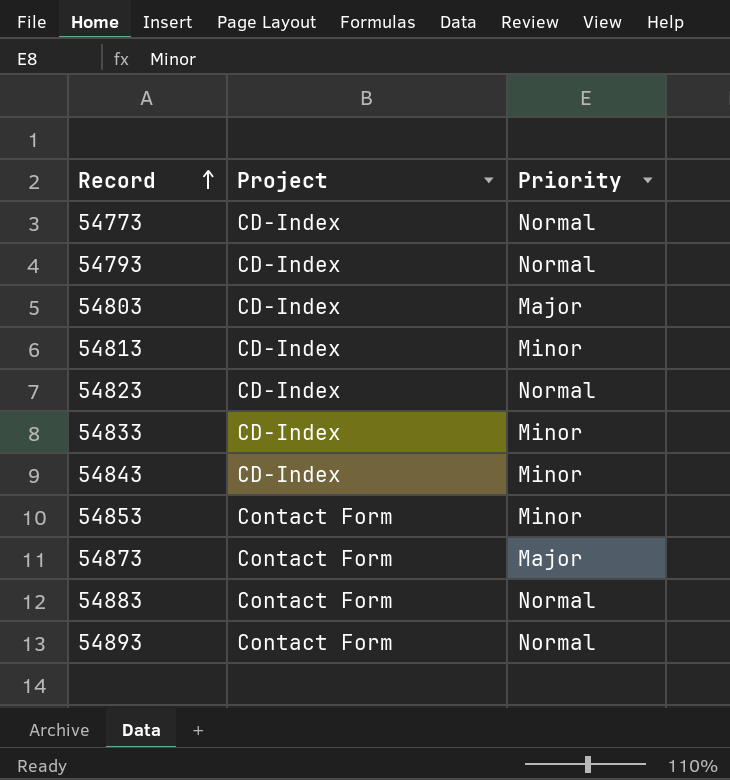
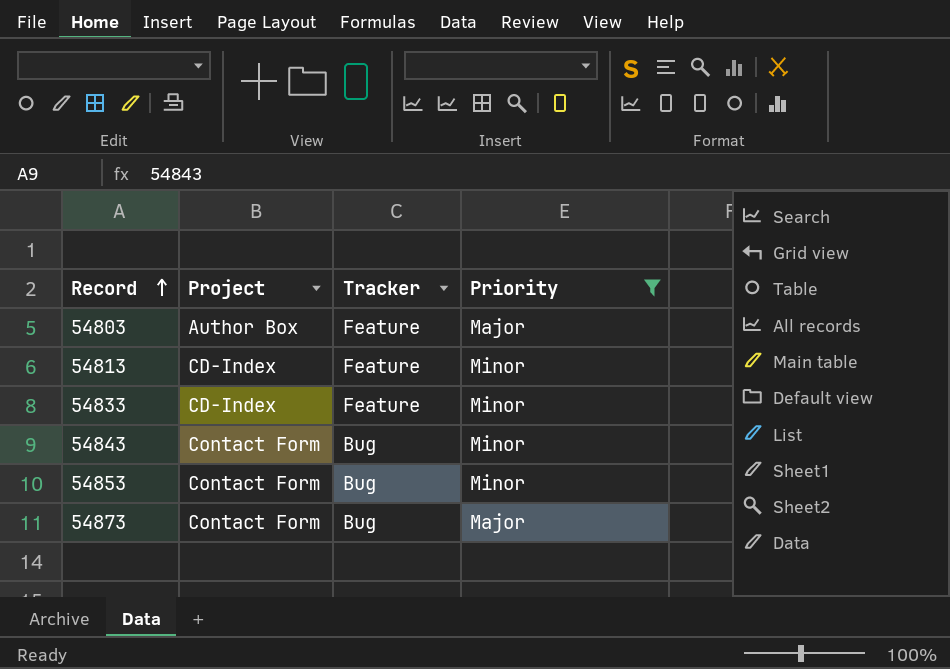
filter: none -> Priority != Normal
column Tracker | position: none -> 3
54803 | Project: CD-Index -> Author Box
54843 | Project: CD-Index -> Contact Form

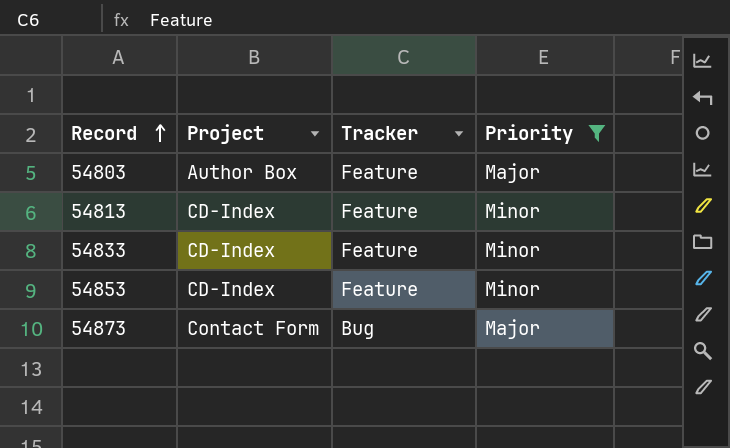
row 54843: Contact Form | Bug | Minor -> none
54853 | Project: Contact Form -> CD-Index
54853 | Tracker: Bug -> Feature

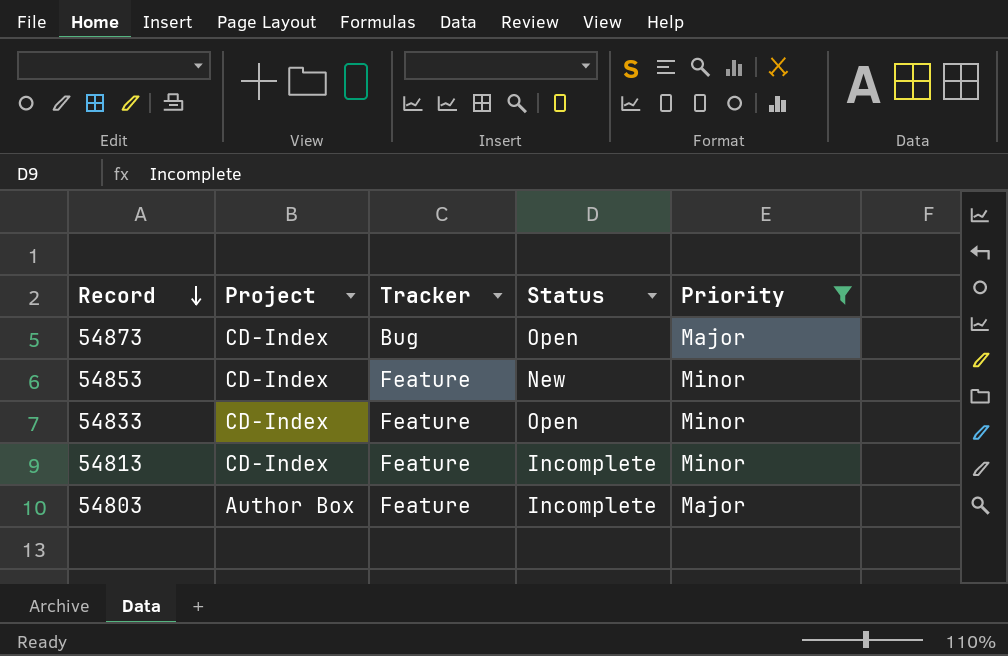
row order: Record ascending -> Record descending
column Status | position: none -> 4
54873 | Project: Contact Form -> CD-Index

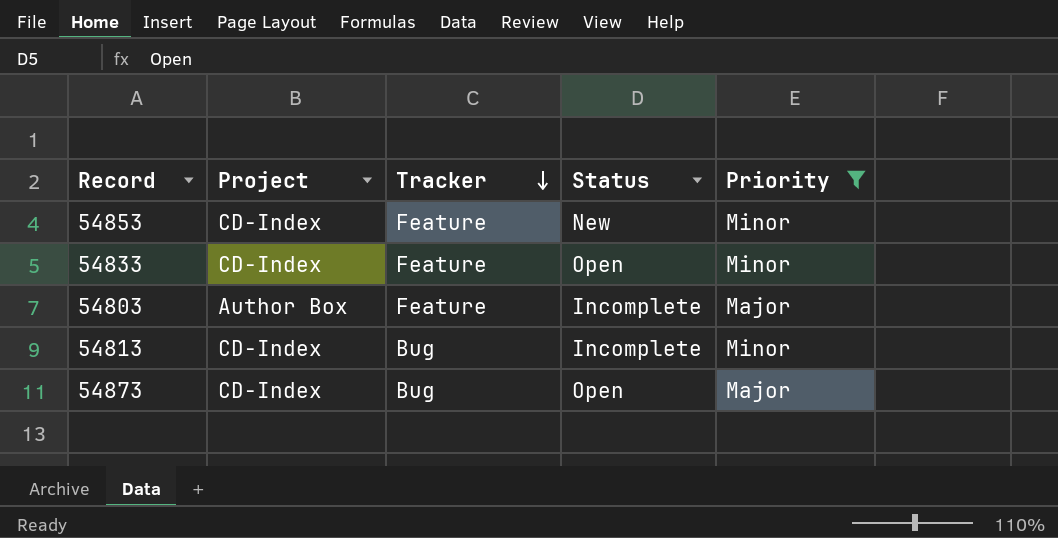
row order: Record descending -> Tracker descending
54813 | Tracker: Feature -> Bug

